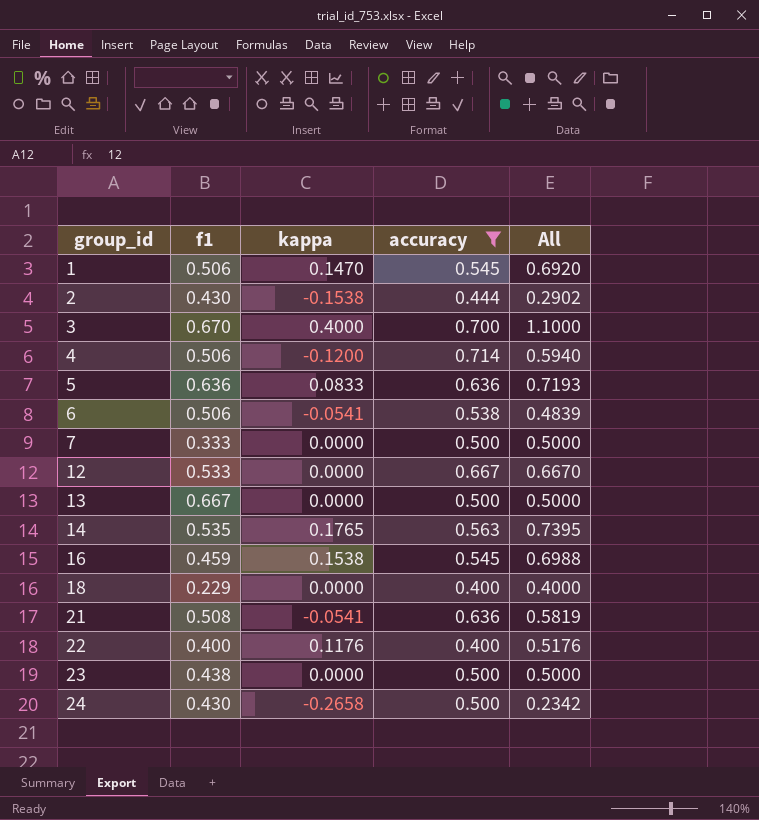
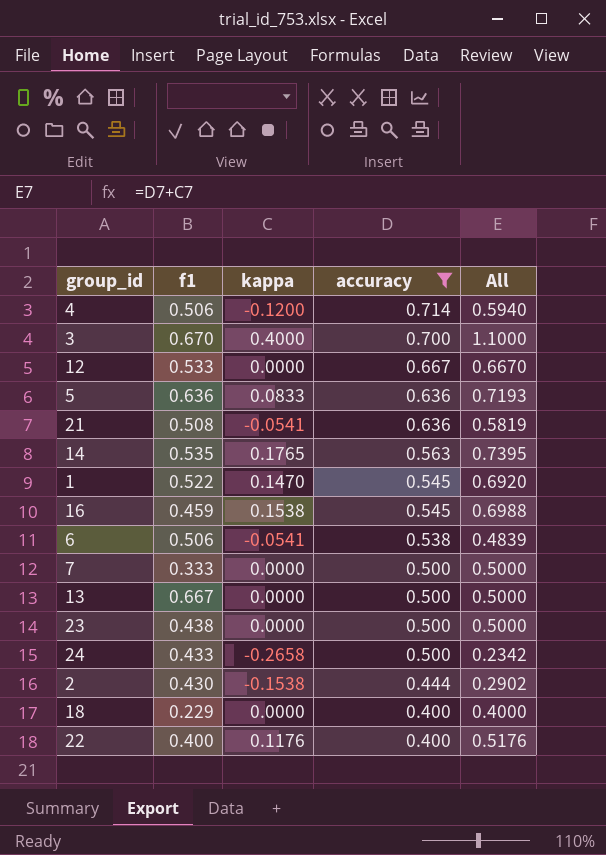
row order: group_id ascending -> accuracy descending
1 | f1: 0.506 -> 0.522
24 | f1: 0.430 -> 0.433

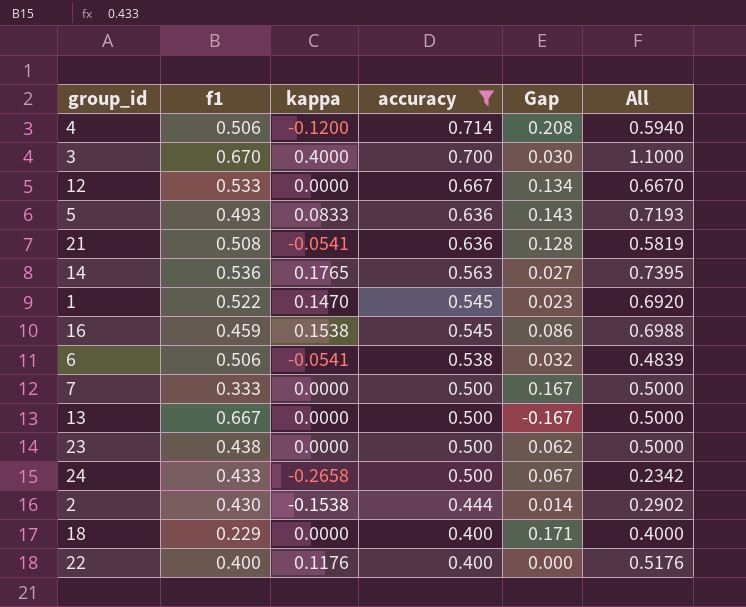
column Gap | formula: none -> [accuracy] - [f1]
5 | f1: 0.636 -> 0.493
14 | f1: 0.535 -> 0.536

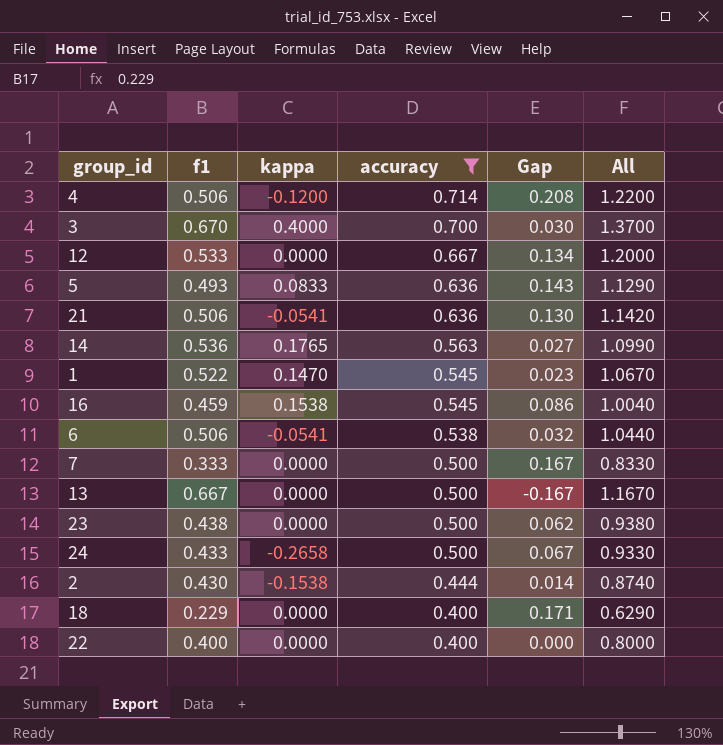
column All | formula: [kappa] + [accuracy] -> [f1] + [accuracy]
21 | f1: 0.508 -> 0.506
21 | Gap: 0.128 -> 0.130
22 | kappa: 0.1176 -> 0.0000

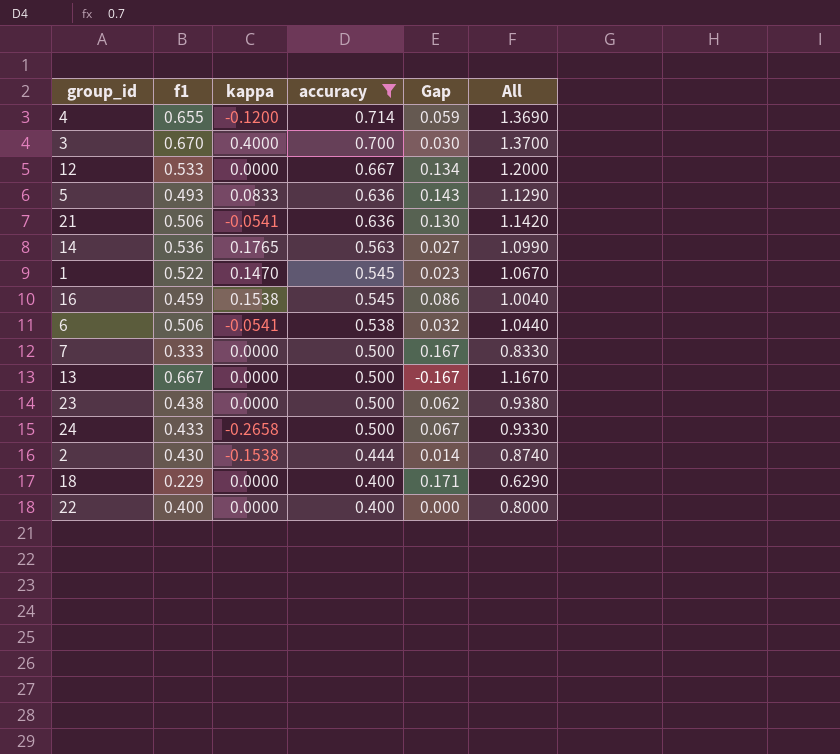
4 | f1: 0.506 -> 0.655
4 | Gap: 0.208 -> 0.059
4 | All: 1.2200 -> 1.3690

